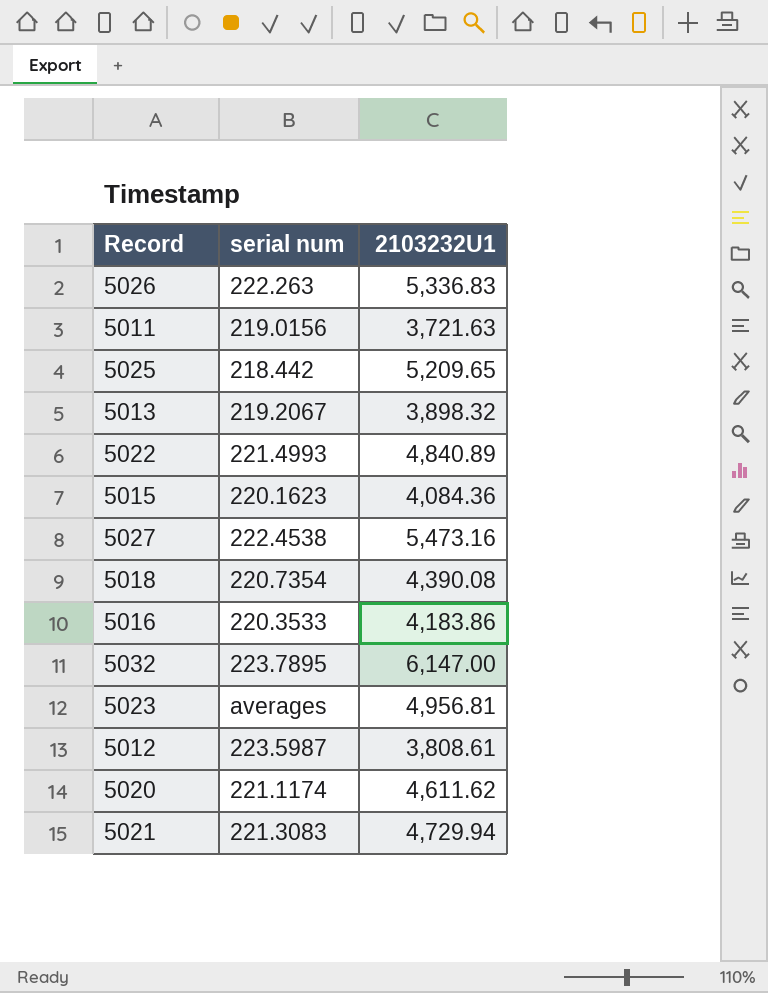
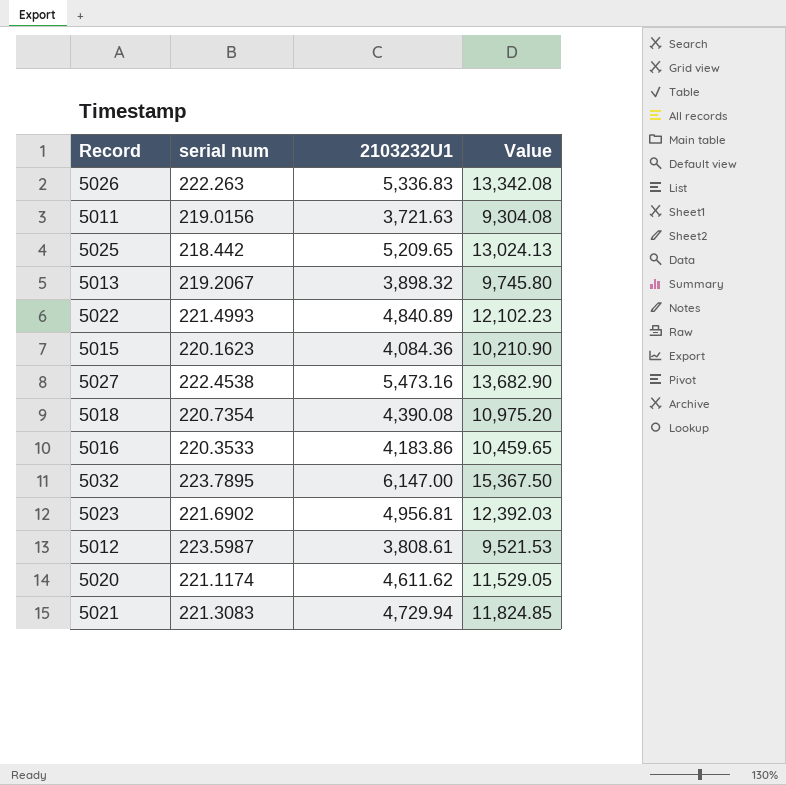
column Value | formula: none -> [2103232U1] * 2.5
5023 | serial num: averages -> 221.6902

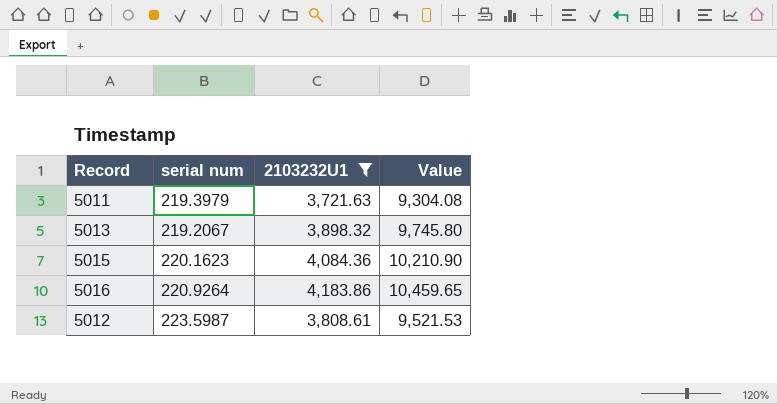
filter: none -> 2103232U1 <= 4,183.86
5011 | serial num: 219.0156 -> 219.3979
5016 | serial num: 220.3533 -> 220.9264

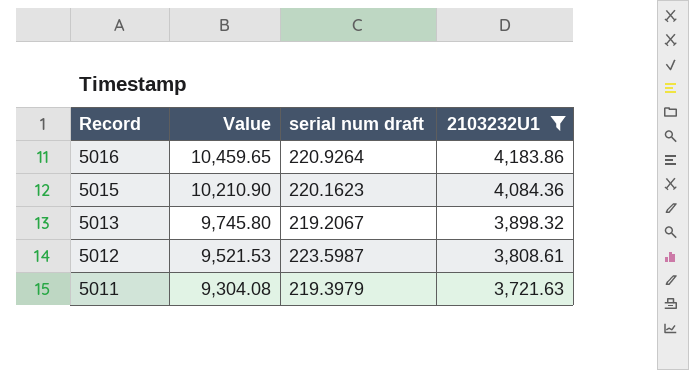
row order: none -> Record descending
column Value | position: 4 -> 2
column name: serial num -> serial num draft

